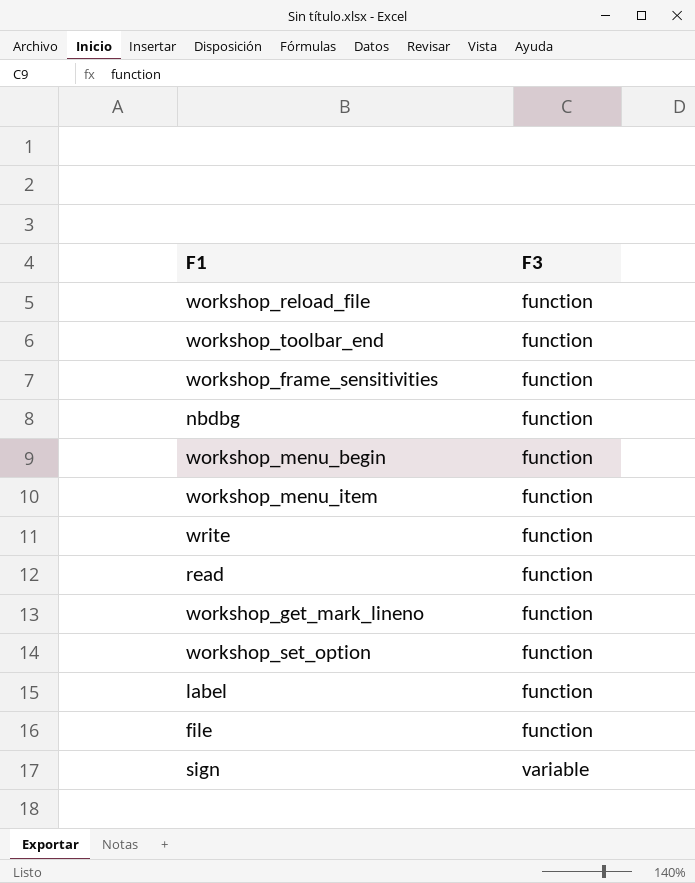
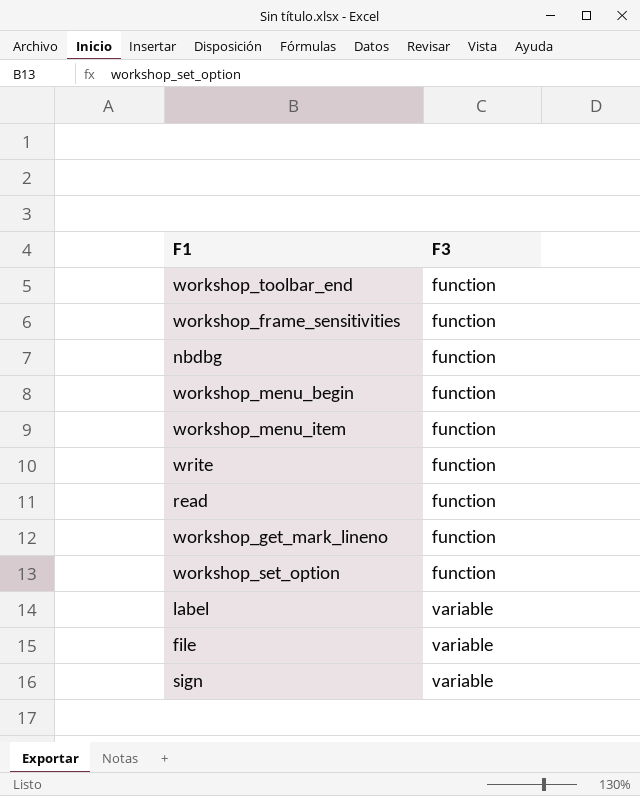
row workshop_reload_file: function -> none
label | F3: function -> variable
file | F3: function -> variable

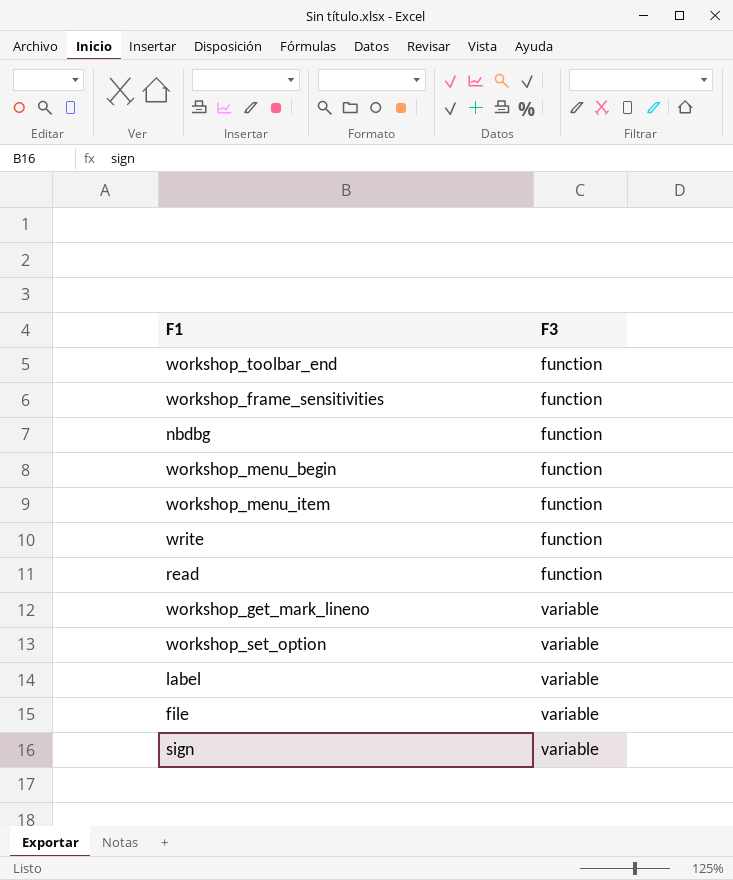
workshop_get_mark_lineno | F3: function -> variable
workshop_set_option | F3: function -> variable

